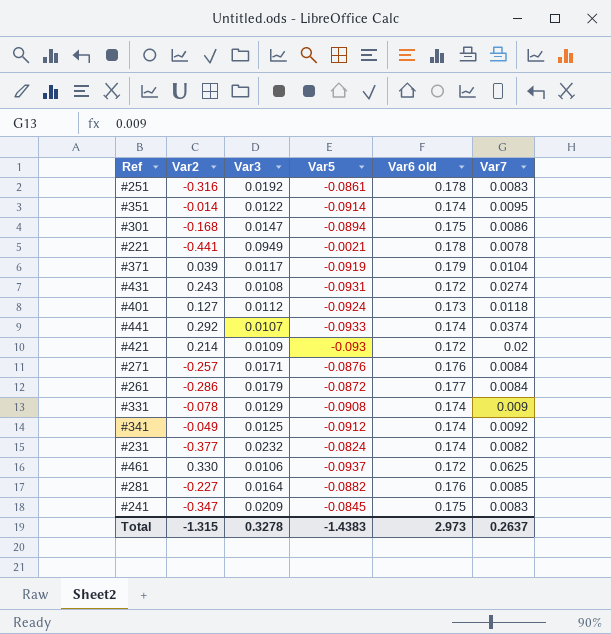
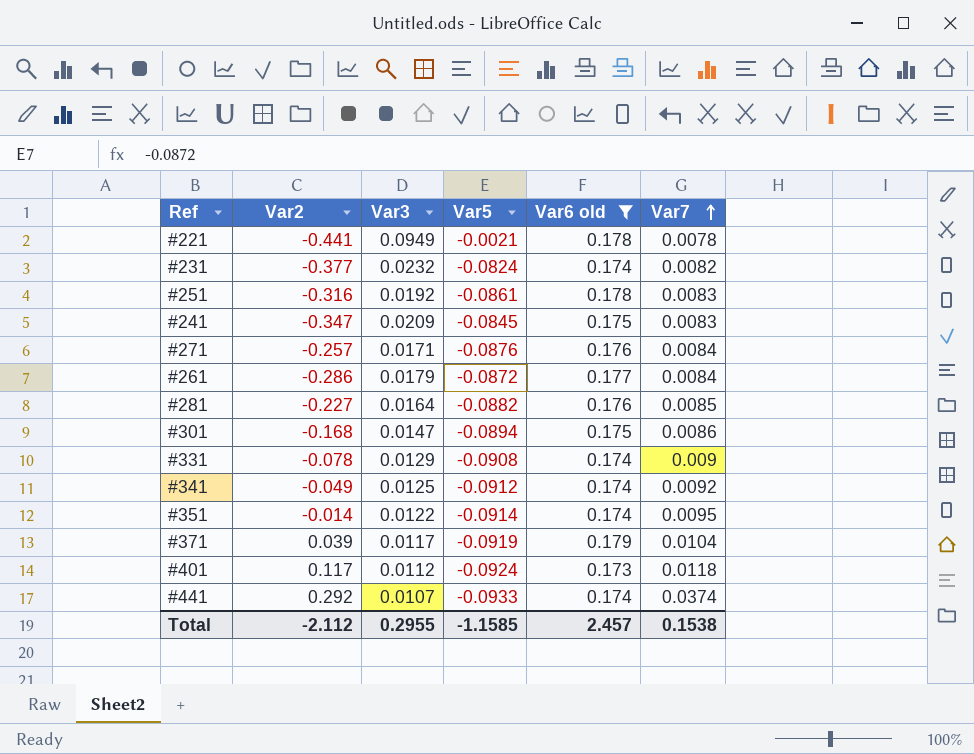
filter: none -> Var6 old != 0.172
row order: none -> Var7 ascending
#401 | Var2: 0.127 -> 0.117
Total | Var2: -1.315 -> -2.112
Total | Var3: 0.3278 -> 0.2955
Total | Var5: -1.4383 -> -1.1585
Total | Var6 old: 2.973 -> 2.457
Total | Var7: 0.2637 -> 0.1538

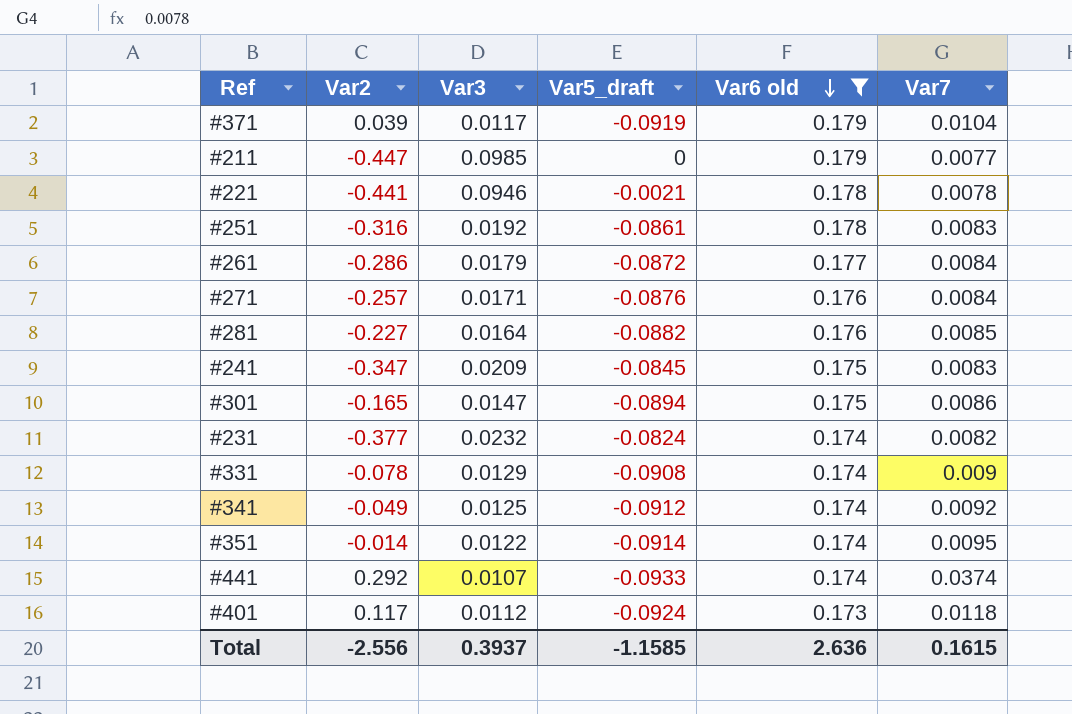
row order: Var7 ascending -> Var6 old descending
column name: Var5 -> Var5_draft
row #211: none -> -0.447 | 0.0985 | 0 | 0.179 | 0.0077
#221 | Var3: 0.0949 -> 0.0946
#301 | Var2: -0.168 -> -0.165
Total | Var2: -2.112 -> -2.556
Total | Var3: 0.2955 -> 0.3937
Total | Var6 old: 2.457 -> 2.636
Total | Var7: 0.1538 -> 0.1615

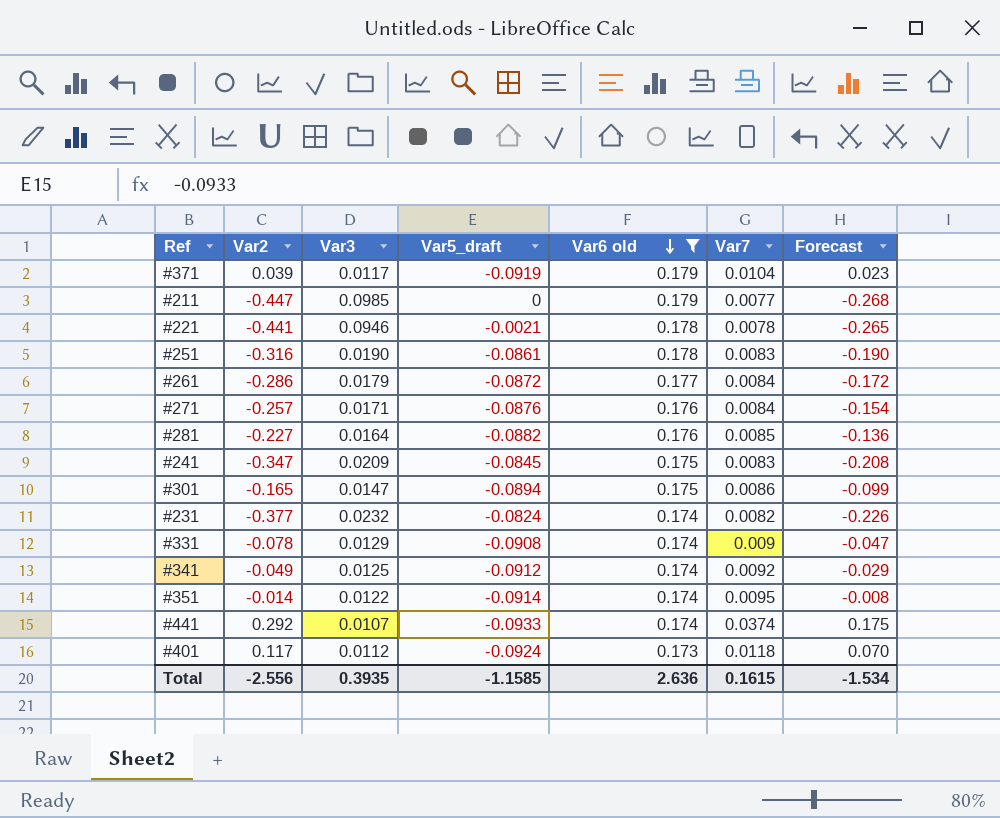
column Forecast | formula: none -> [Var2] * 0.6
#251 | Var3: 0.0192 -> 0.0190
Total | Var3: 0.3937 -> 0.3935

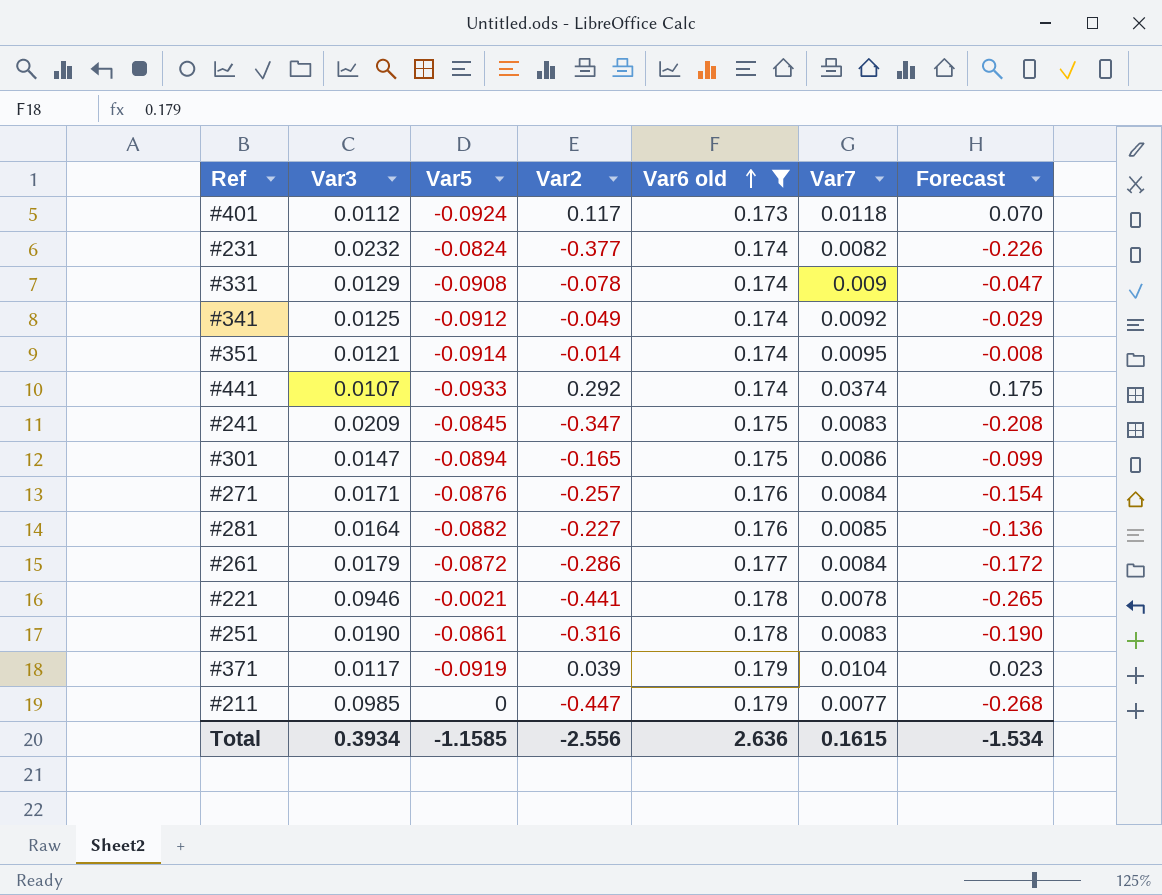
row order: Var6 old descending -> Var6 old ascending
column name: Var5_draft -> Var5
column Var2 | position: 2 -> 4
#351 | Var3: 0.0122 -> 0.0121
Total | Var3: 0.3935 -> 0.3934

